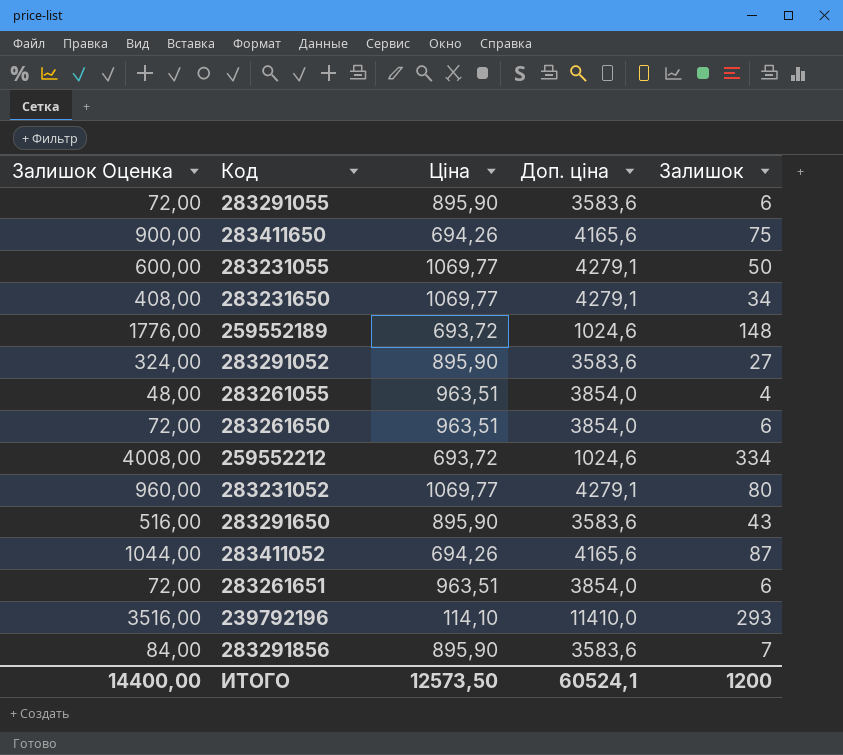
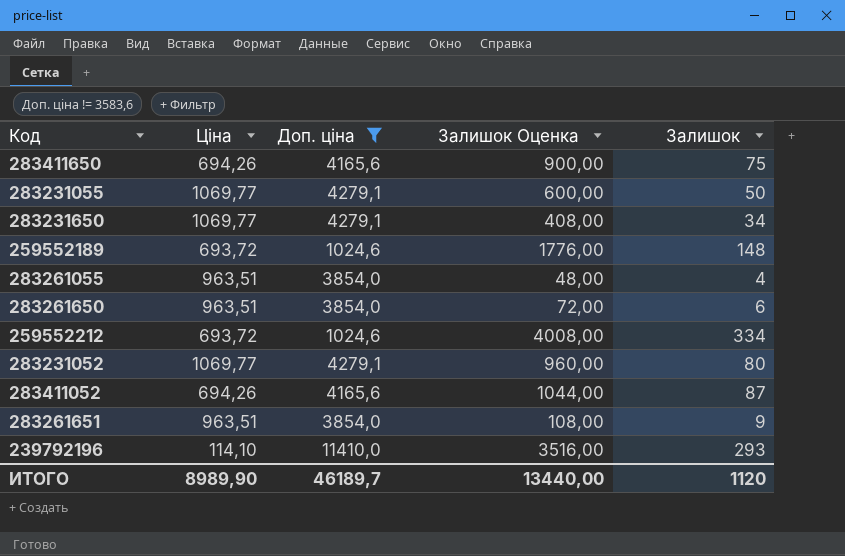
filter: none -> Доп. ціна != 3583,6
column Залишок Оценка | position: 1 -> 4
283261651 | Залишок Оценка: 72,00 -> 108,00
283261651 | Залишок: 6 -> 9
ИТОГО | Ціна: 12573,50 -> 8989,90
ИТОГО | Доп. ціна: 60524,1 -> 46189,7
ИТОГО | Залишок Оценка: 14400,00 -> 13440,00
ИТОГО | Залишок: 1200 -> 1120

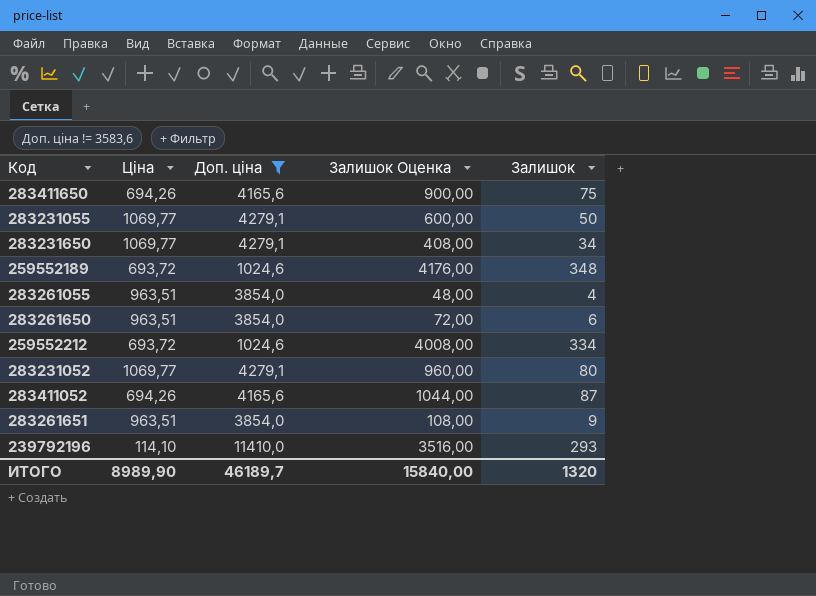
259552189 | Залишок Оценка: 1776,00 -> 4176,00
259552189 | Залишок: 148 -> 348
ИТОГО | Залишок Оценка: 13440,00 -> 15840,00
ИТОГО | Залишок: 1120 -> 1320

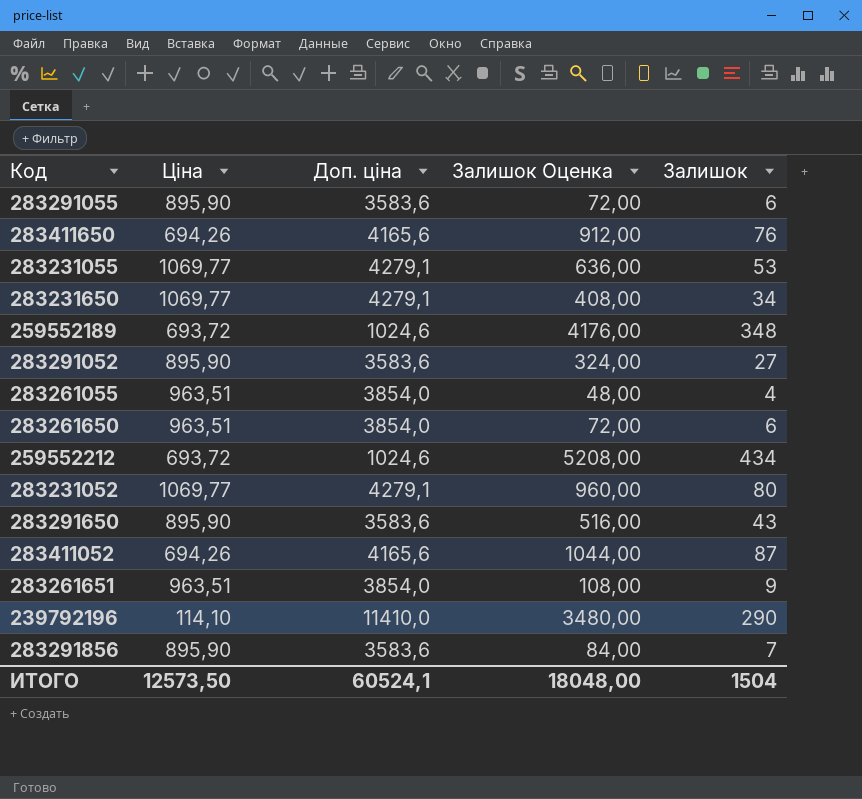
filter: Доп. ціна != 3583,6 -> none
283411650 | Залишок Оценка: 900,00 -> 912,00
283411650 | Залишок: 75 -> 76
283231055 | Залишок Оценка: 600,00 -> 636,00
283231055 | Залишок: 50 -> 53
259552212 | Залишок Оценка: 4008,00 -> 5208,00
259552212 | Залишок: 334 -> 434
239792196 | Залишок Оценка: 3516,00 -> 3480,00
239792196 | Залишок: 293 -> 290
ИТОГО | Ціна: 8989,90 -> 12573,50
ИТОГО | Доп. ціна: 46189,7 -> 60524,1
ИТОГО | Залишок Оценка: 15840,00 -> 18048,00
ИТОГО | Залишок: 1320 -> 1504

